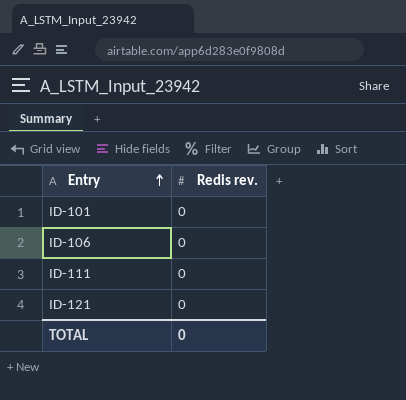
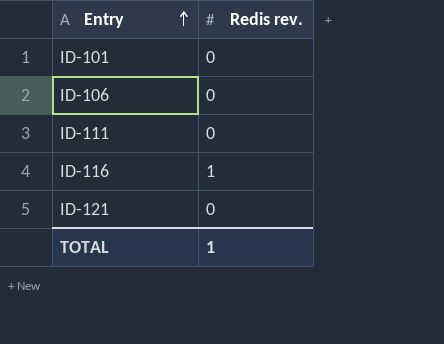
row ID-116: none -> 1
TOTAL | Redis rev.: 0 -> 1

